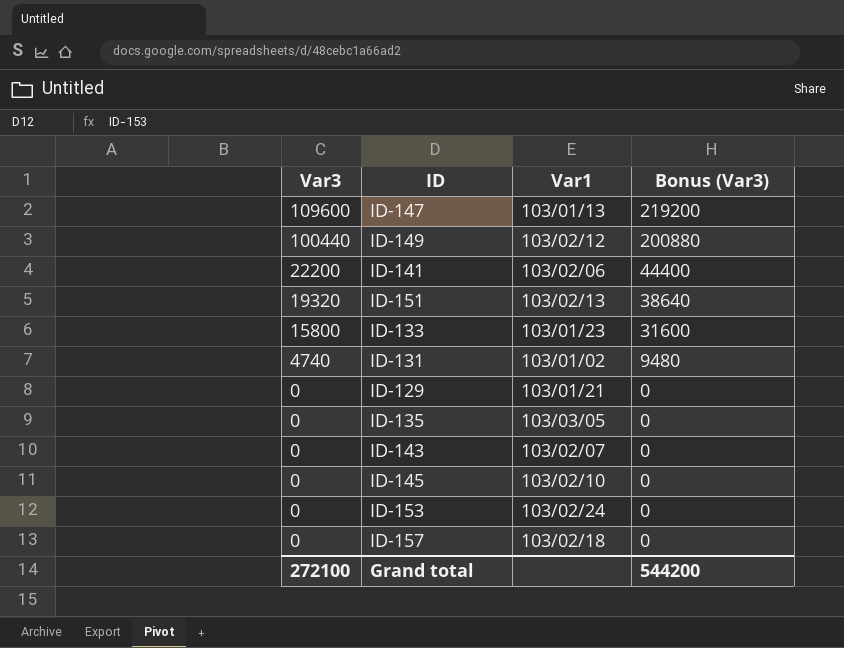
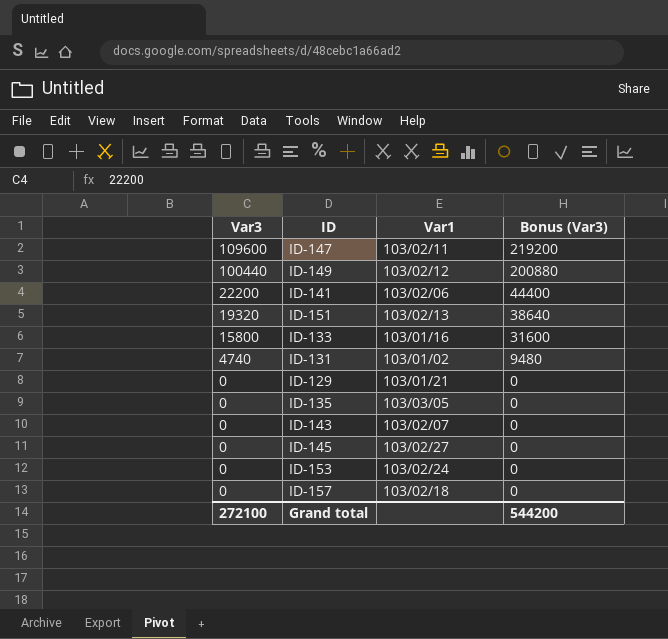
ID-147 | Var1: 103/01/13 -> 103/02/11
ID-133 | Var1: 103/01/23 -> 103/01/16
ID-145 | Var1: 103/02/10 -> 103/02/27

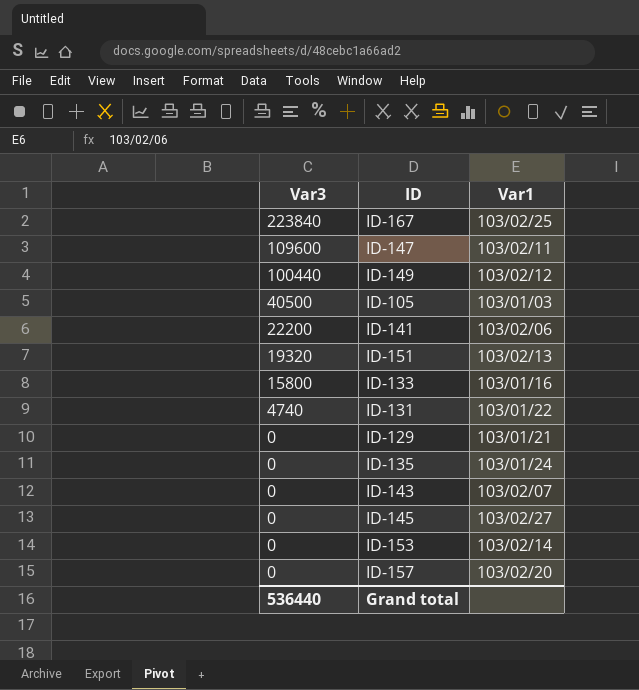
column Bonus (Var3) | formula: [Var3] * 2 -> none
row ID-167: none -> 223840 | 103/02/25
row ID-105: none -> 40500 | 103/01/03
ID-131 | Var1: 103/01/02 -> 103/01/22
ID-135 | Var1: 103/03/05 -> 103/01/24
ID-153 | Var1: 103/02/24 -> 103/02/14
ID-157 | Var1: 103/02/18 -> 103/02/20
Grand total | Var3: 272100 -> 536440

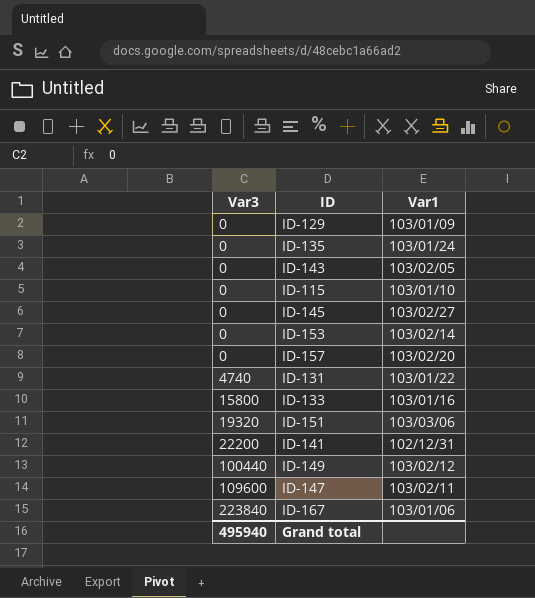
row order: Var3 descending -> Var3 ascending
row ID-105: 40500 | 103/01/03 -> none
ID-129 | Var1: 103/01/21 -> 103/01/09
ID-143 | Var1: 103/02/07 -> 103/02/05
row ID-115: none -> 0 | 103/01/10
ID-151 | Var1: 103/02/13 -> 103/03/06
ID-141 | Var1: 103/02/06 -> 102/12/31
ID-167 | Var1: 103/02/25 -> 103/01/06
Grand total | Var3: 536440 -> 495940

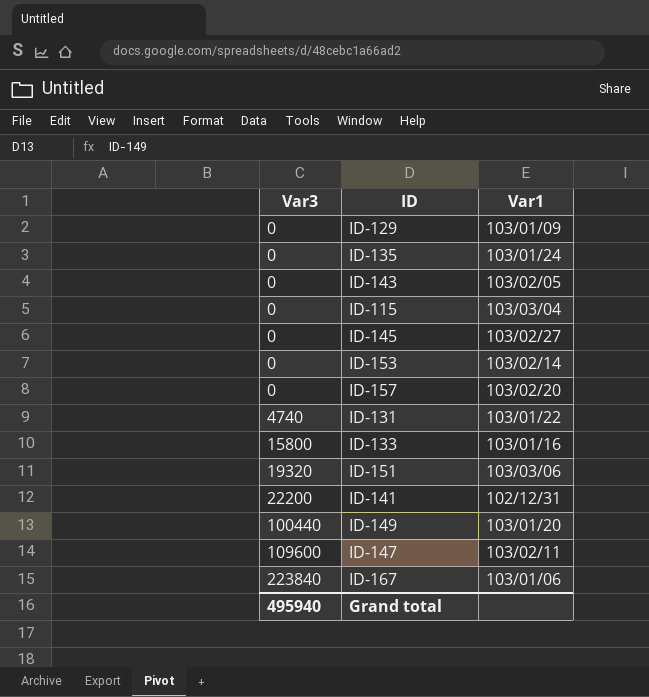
ID-115 | Var1: 103/01/10 -> 103/03/04
ID-149 | Var1: 103/02/12 -> 103/01/20

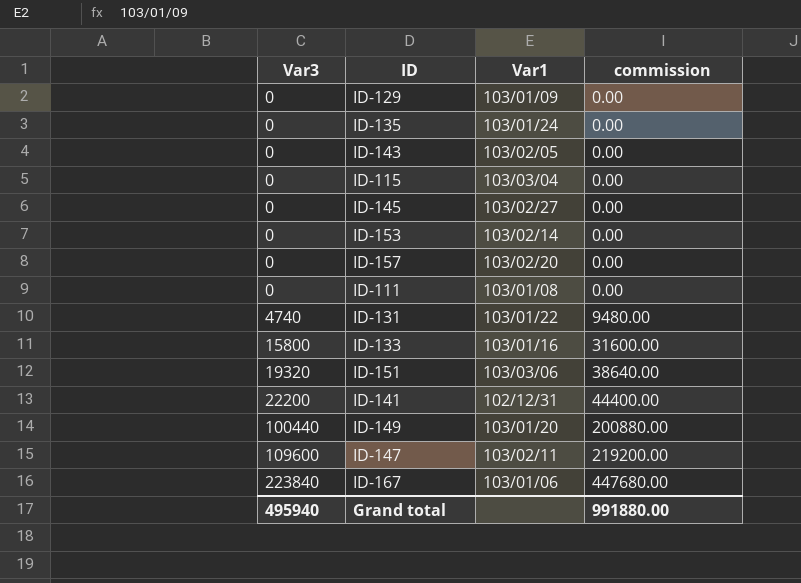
column commission | formula: none -> [Var3] * 2
row ID-111: none -> 0 | 103/01/08 | 0.00

